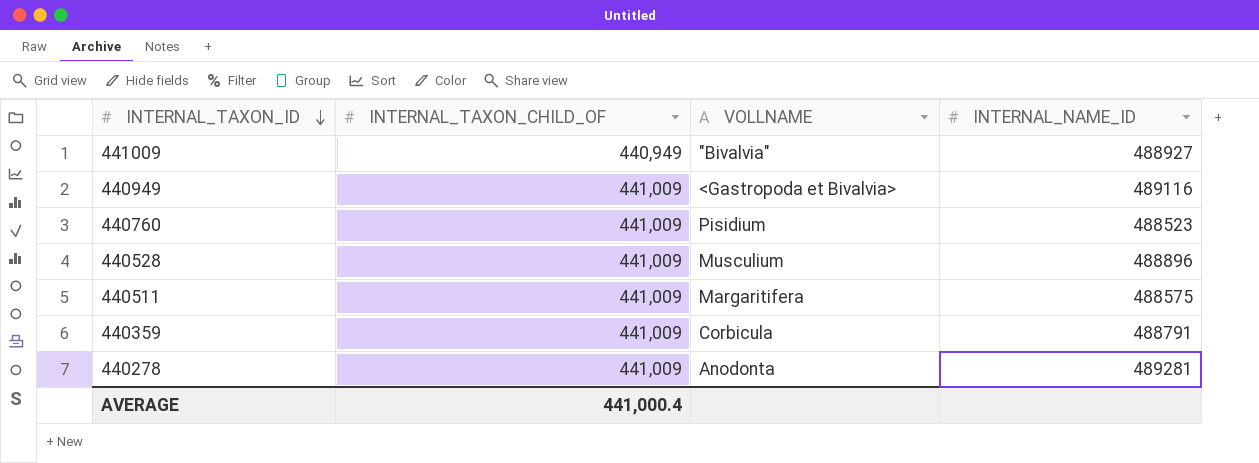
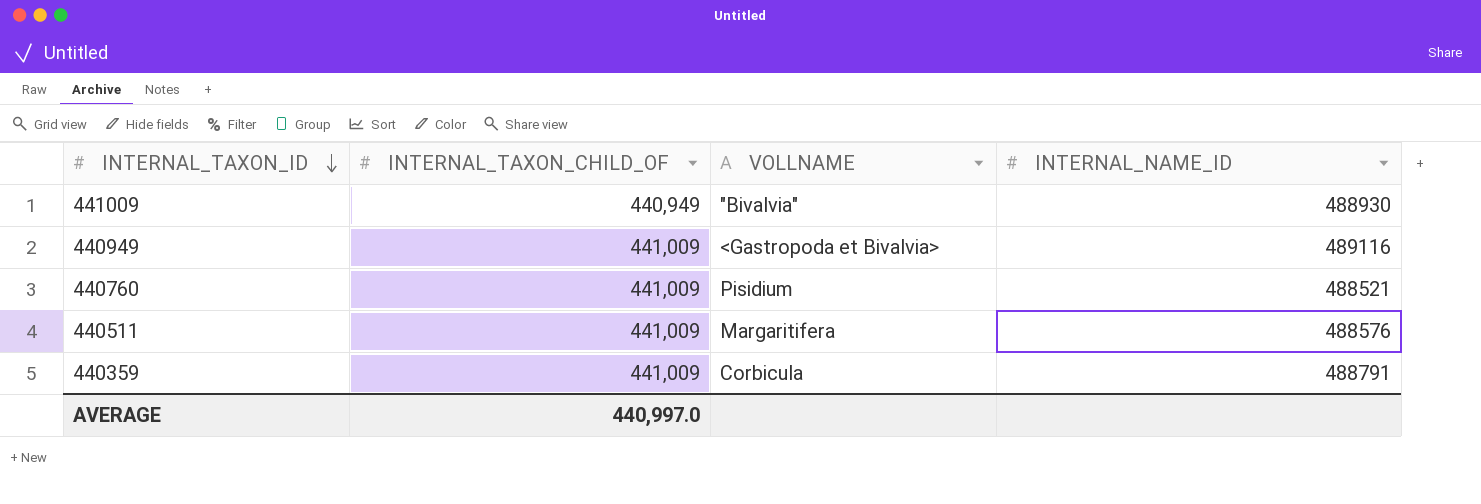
row 440528: 441,009 | Musculium | 488896 -> none
row 440278: 441,009 | Anodonta | 489281 -> none
441009 | INTERNAL_NAME_ID: 488927 -> 488930
440760 | INTERNAL_NAME_ID: 488523 -> 488521
440511 | INTERNAL_NAME_ID: 488575 -> 488576
AVERAGE | INTERNAL_TAXON_CHILD_OF: 441,000.4 -> 440,997.0

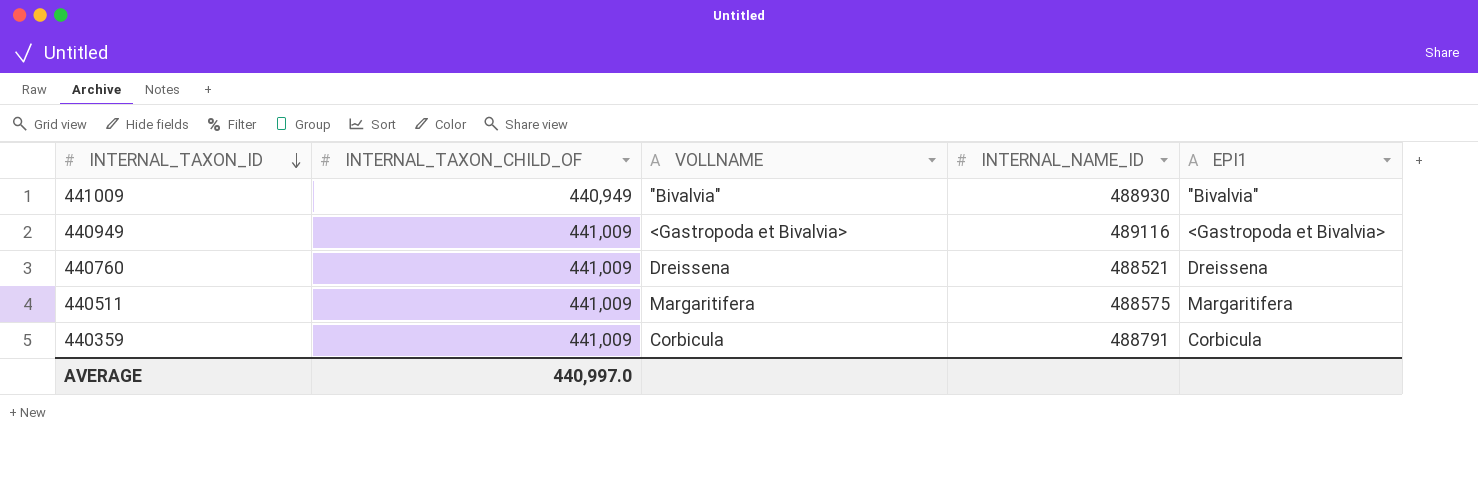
column EPI1 | position: none -> 5
440760 | VOLLNAME: Pisidium -> Dreissena
440511 | INTERNAL_NAME_ID: 488576 -> 488575

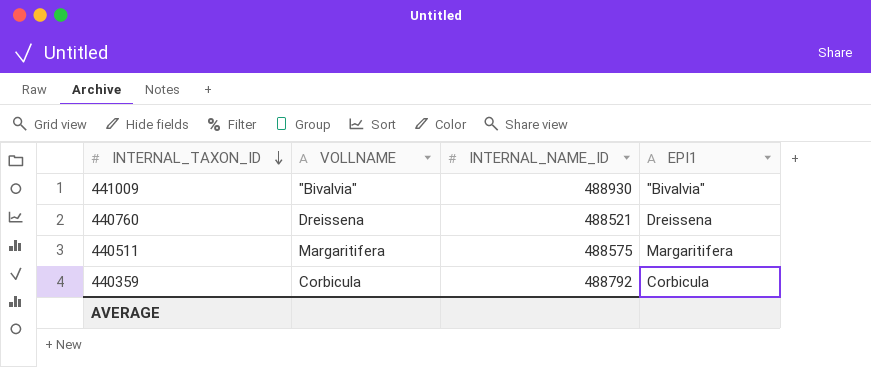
column INTERNAL_TAXON_CHILD_OF | position: 2 -> none
row 440949: 441,009 | <Gastropoda et Bivalvia> | 489116 | <Gastropoda et Bivalvia> -> none
440359 | INTERNAL_NAME_ID: 488791 -> 488792

